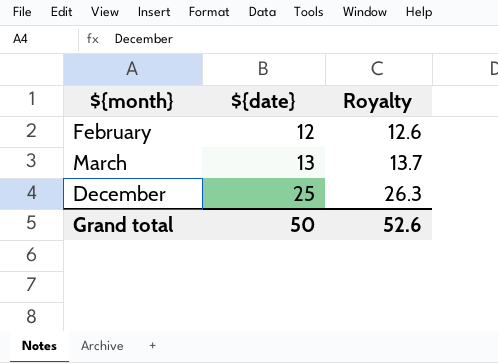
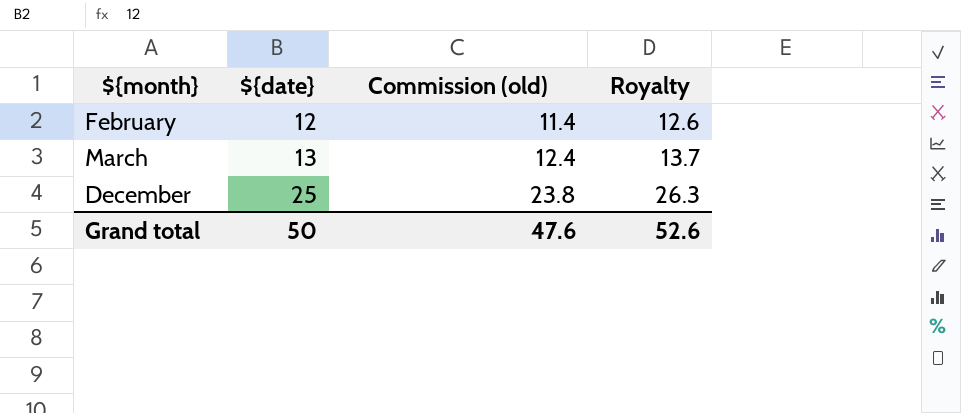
column Commission (old) | formula: none -> [${date}] * 0.95

